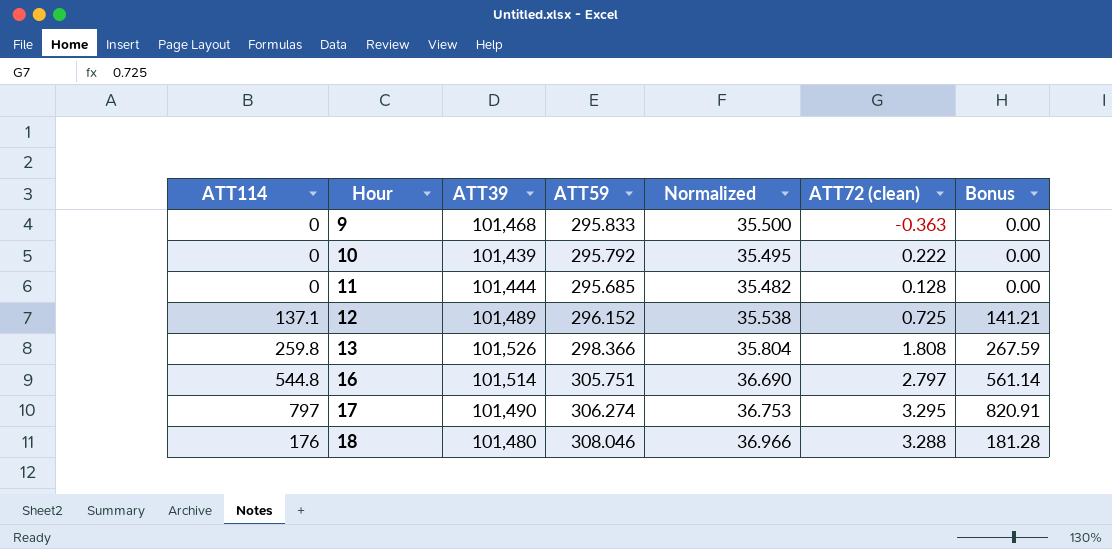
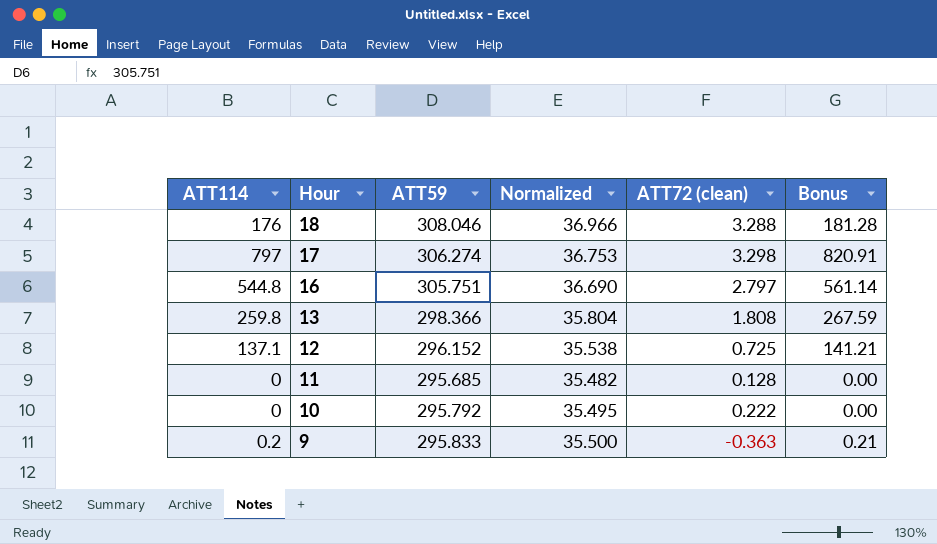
row order: Hour ascending -> Hour descending
column ATT39 | position: 3 -> none
17 | ATT72 (clean): 3.295 -> 3.298
9 | ATT114: 0 -> 0.2
9 | Bonus: 0.00 -> 0.21

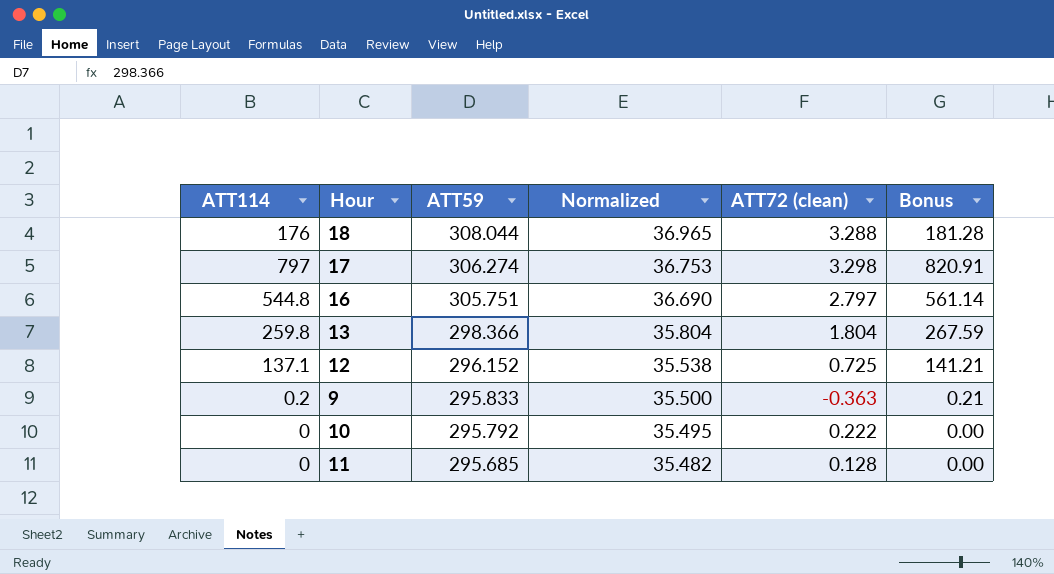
row order: Hour descending -> ATT59 descending
18 | ATT59: 308.046 -> 308.044
18 | Normalized: 36.966 -> 36.965
13 | ATT72 (clean): 1.808 -> 1.804

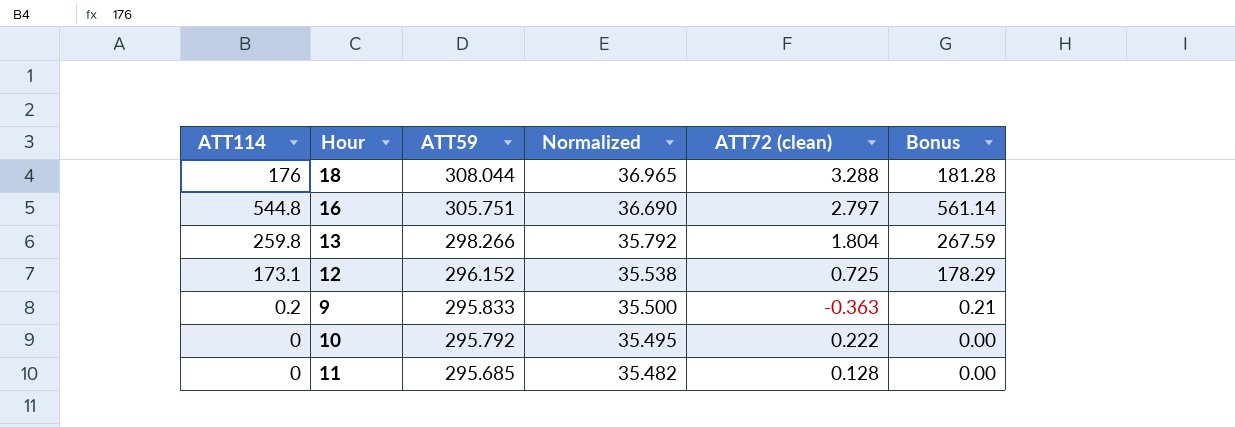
row 17: 797 | 306.274 | 36.753 | 3.298 | 820.91 -> none
13 | ATT59: 298.366 -> 298.266
13 | Normalized: 35.804 -> 35.792
12 | ATT114: 137.1 -> 173.1
12 | Bonus: 141.21 -> 178.29

